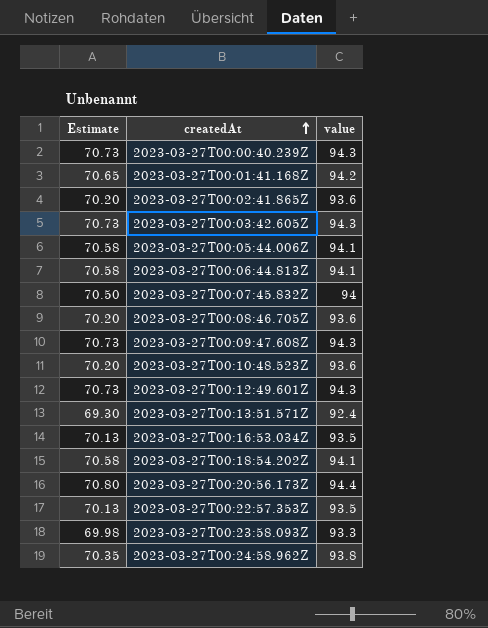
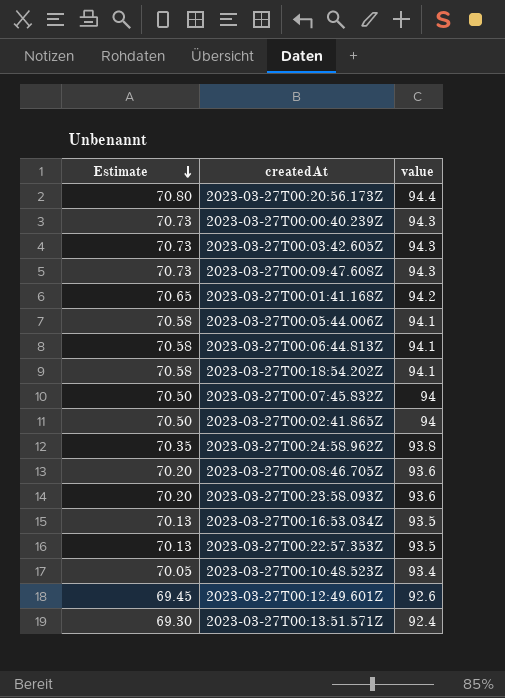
row order: createdAt ascending -> Estimate descending
2023-03-27T00:02:41.865Z | Estimate: 70.20 -> 70.50
2023-03-27T00:02:41.865Z | value: 93.6 -> 94
2023-03-27T00:23:58.093Z | Estimate: 69.98 -> 70.20
2023-03-27T00:23:58.093Z | value: 93.3 -> 93.6
2023-03-27T00:10:48.523Z | Estimate: 70.20 -> 70.05
2023-03-27T00:10:48.523Z | value: 93.6 -> 93.4
2023-03-27T00:12:49.601Z | Estimate: 70.73 -> 69.45
2023-03-27T00:12:49.601Z | value: 94.3 -> 92.6

